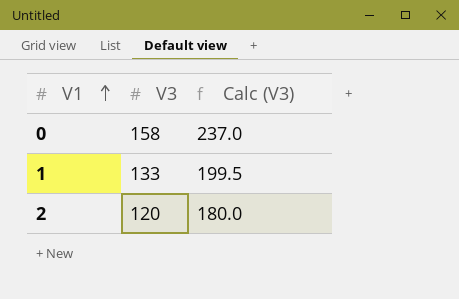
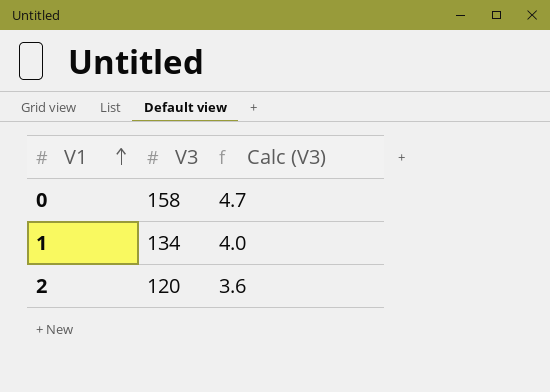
column Calc (V3) | formula: [V3] * 1.5 -> [V3] * 0.03
1 | V3: 133 -> 134

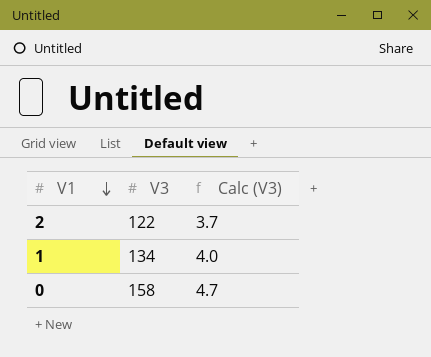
row order: V1 ascending -> V1 descending
2 | V3: 120 -> 122
2 | Calc (V3): 3.6 -> 3.7

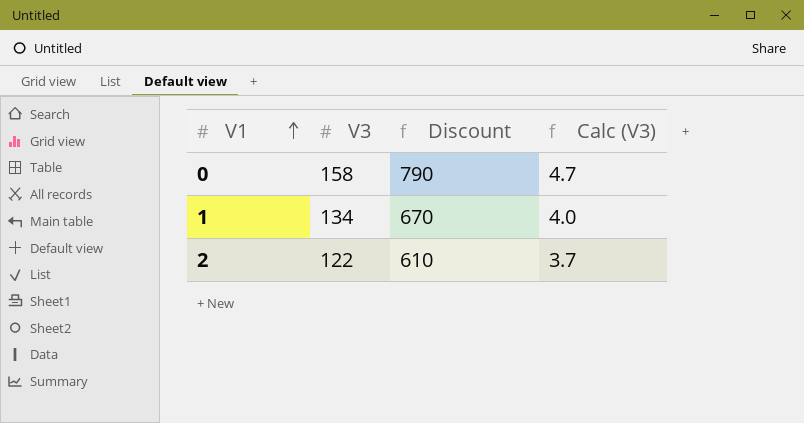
row order: V1 descending -> V1 ascending
column Discount | formula: none -> [V3] * 5

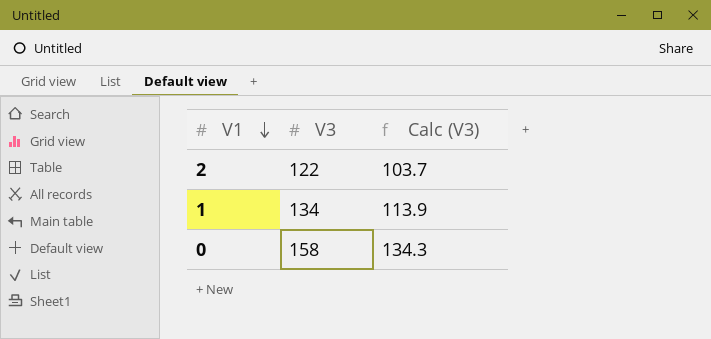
row order: V1 ascending -> V1 descending
column Discount | formula: [V3] * 5 -> none
column Calc (V3) | formula: [V3] * 0.03 -> [V3] * 0.85

